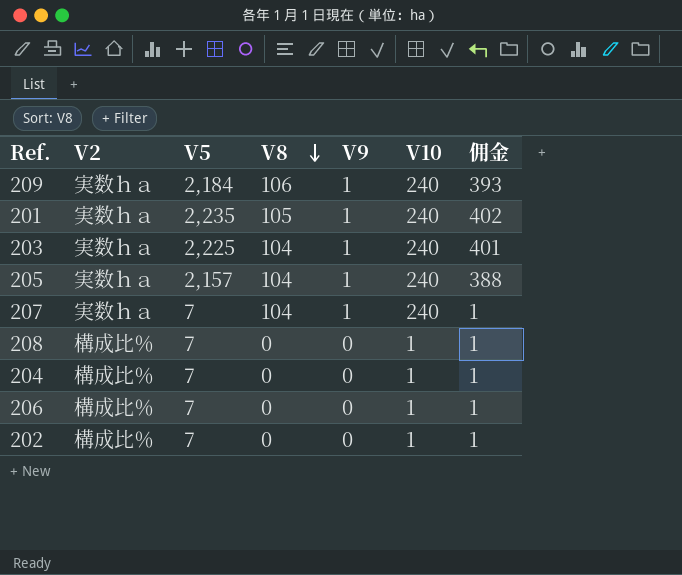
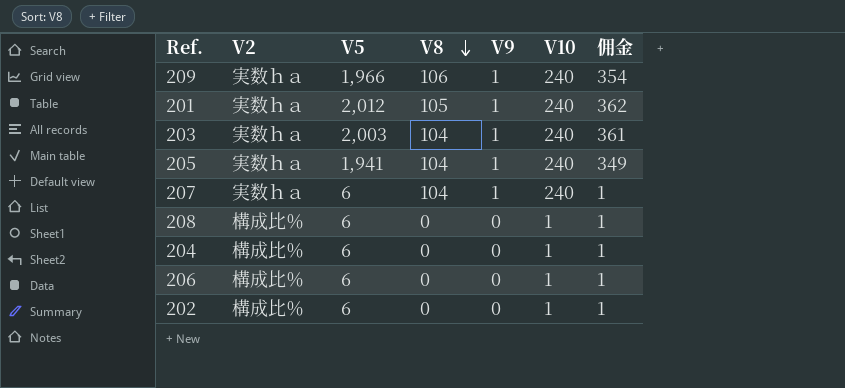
209 | V5: 2,184 -> 1,966
209 | 佣金: 393 -> 354
201 | V5: 2,235 -> 2,012
201 | 佣金: 402 -> 362
203 | V5: 2,225 -> 2,003
203 | 佣金: 401 -> 361
205 | V5: 2,157 -> 1,941
205 | 佣金: 388 -> 349
207 | V5: 7 -> 6
208 | V5: 7 -> 6
204 | V5: 7 -> 6
206 | V5: 7 -> 6
202 | V5: 7 -> 6

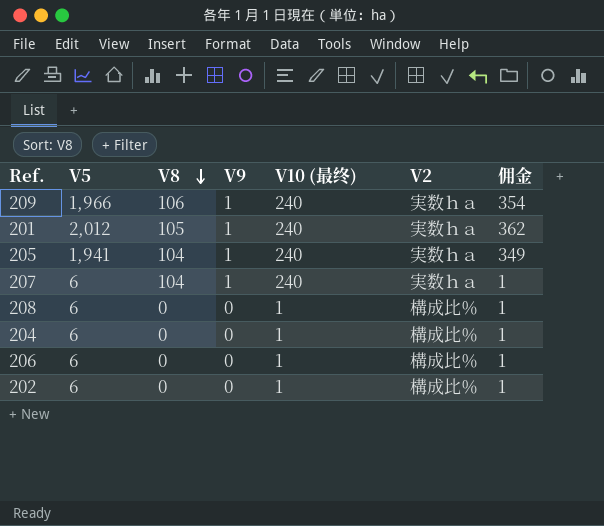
column name: V10 -> V10 (最终)
column V2 | position: 2 -> 6
row 203: 実数ｈａ | 2,003 | 104 | 1 | 240 | 361 -> none

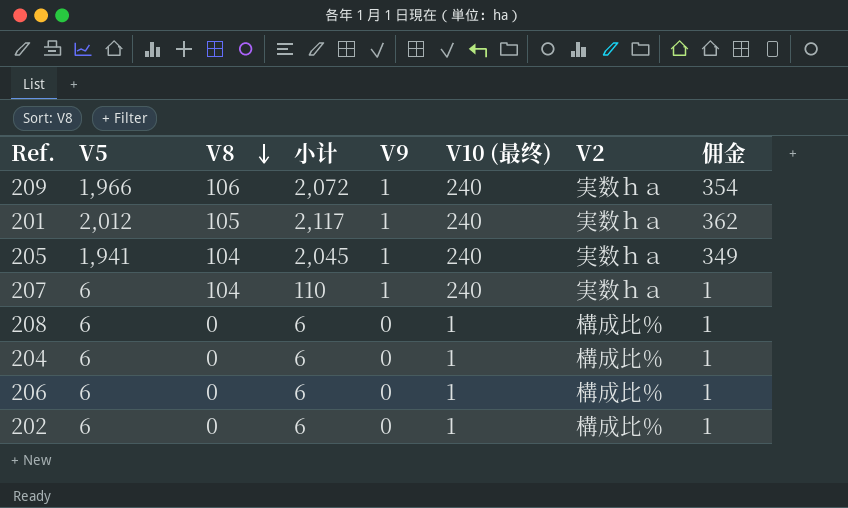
column 小计 | formula: none -> [V5] + [V8]

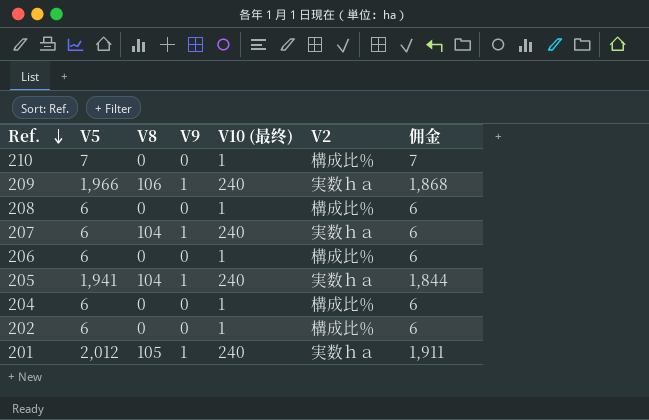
row order: V8 descending -> Ref. descending
column 小计 | formula: [V5] + [V8] -> none
column 佣金 | formula: [V5] * 0.18 -> [V5] * 0.95
row 210: none -> 7 | 0 | 0 | 1 | 構成比％ | 7

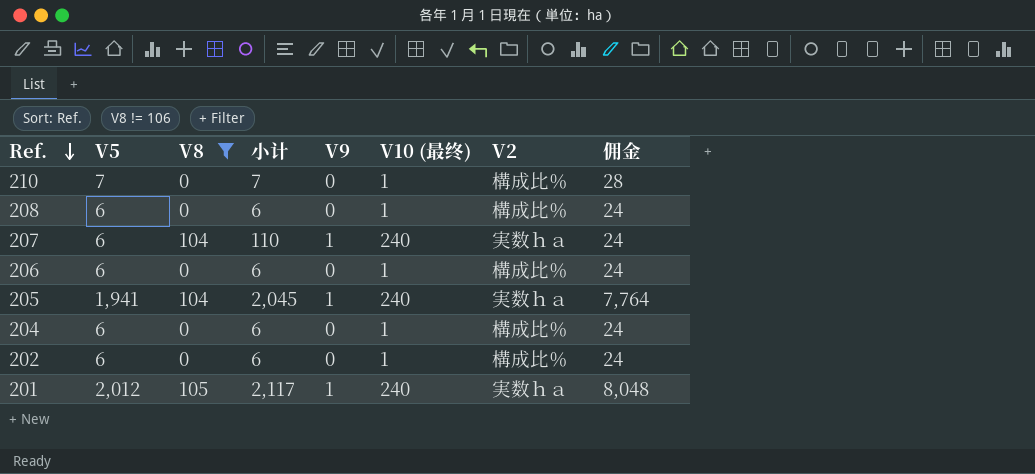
filter: none -> V8 != 106
column 小计 | formula: none -> [V5] + [V8]
column 佣金 | formula: [V5] * 0.95 -> [V5] * 4

